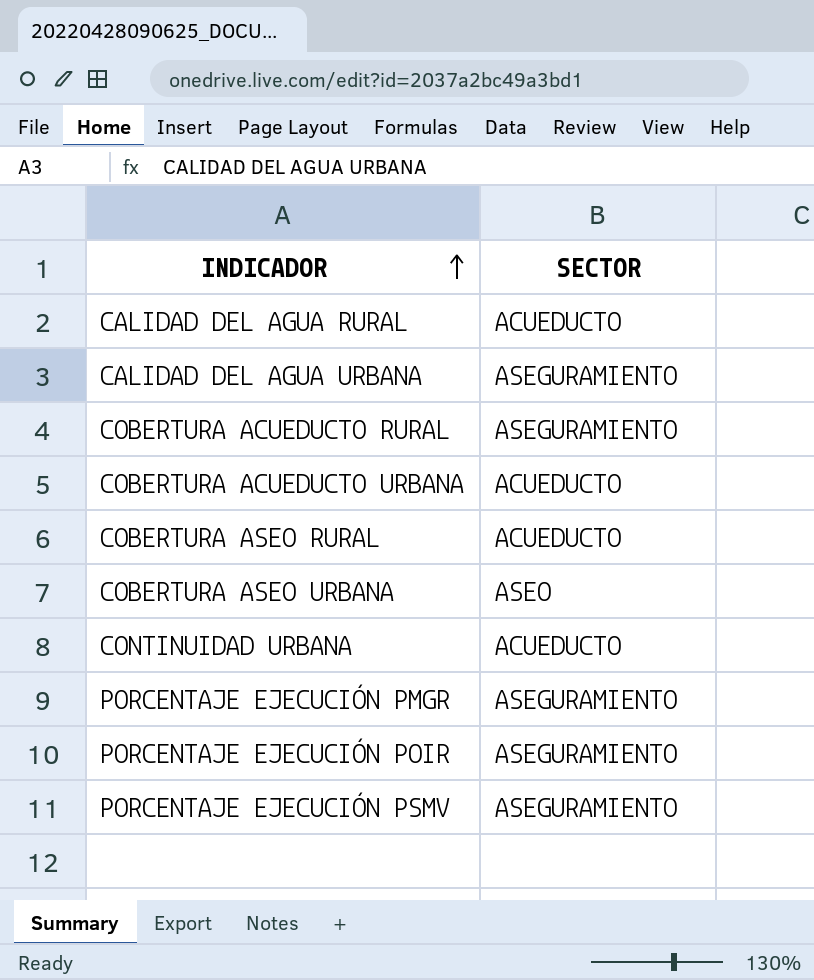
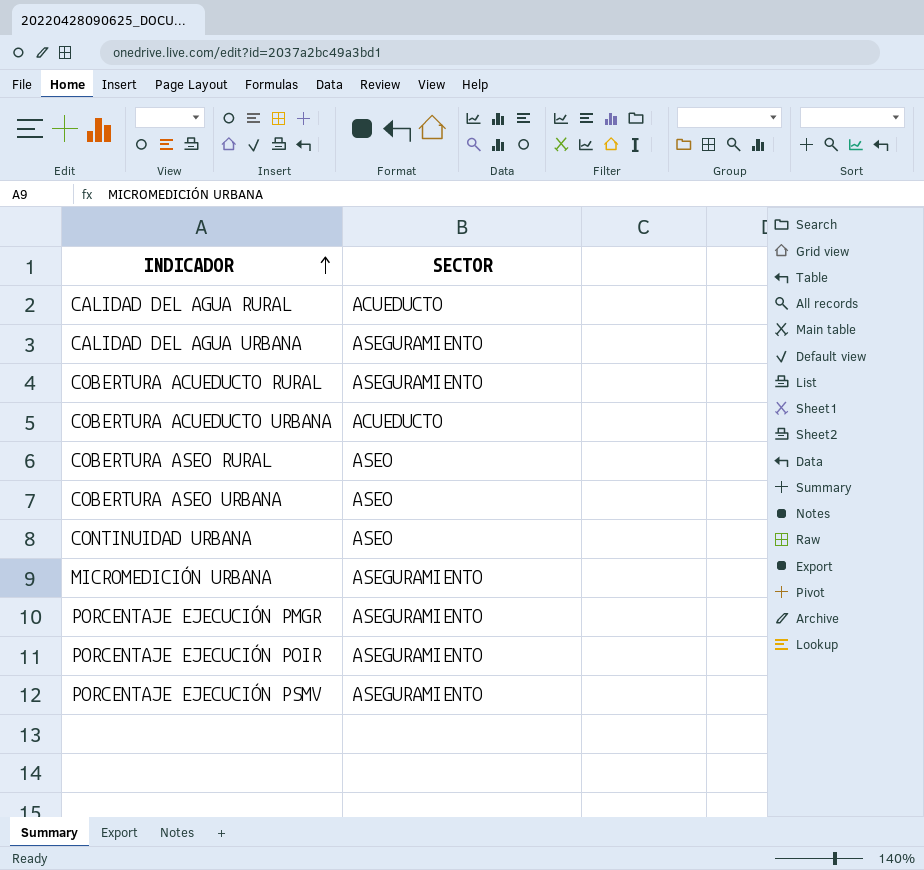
COBERTURA ASEO RURAL | SECTOR: ACUEDUCTO -> ASEO
CONTINUIDAD URBANA | SECTOR: ACUEDUCTO -> ASEO
row MICROMEDICIÓN URBANA: none -> ASEGURAMIENTO

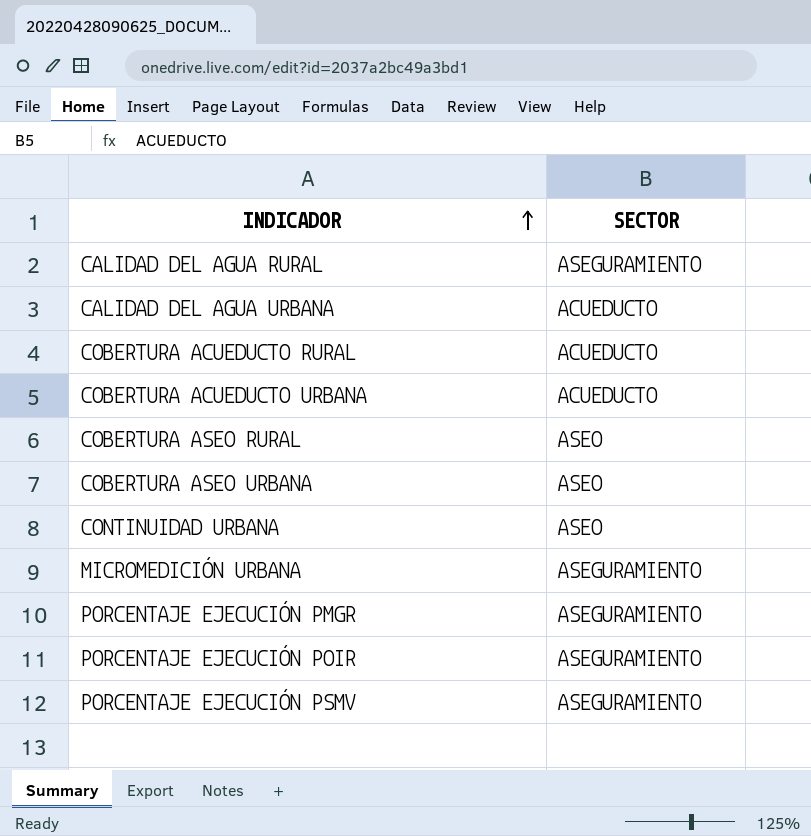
CALIDAD DEL AGUA RURAL | SECTOR: ACUEDUCTO -> ASEGURAMIENTO
CALIDAD DEL AGUA URBANA | SECTOR: ASEGURAMIENTO -> ACUEDUCTO
COBERTURA ACUEDUCTO RURAL | SECTOR: ASEGURAMIENTO -> ACUEDUCTO

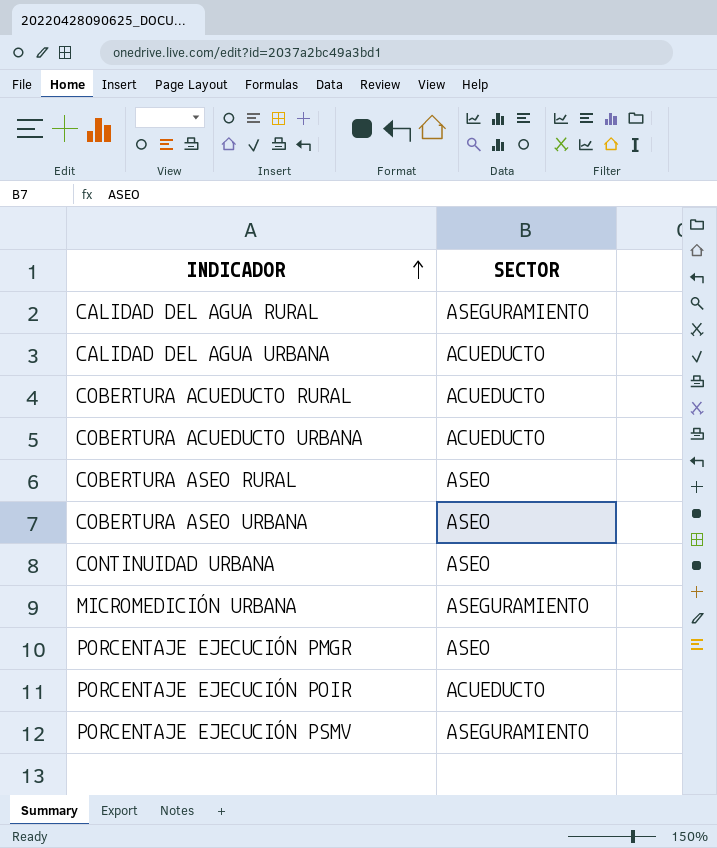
PORCENTAJE EJECUCIÓN PMGR | SECTOR: ASEGURAMIENTO -> ASEO
PORCENTAJE EJECUCIÓN POIR | SECTOR: ASEGURAMIENTO -> ACUEDUCTO

